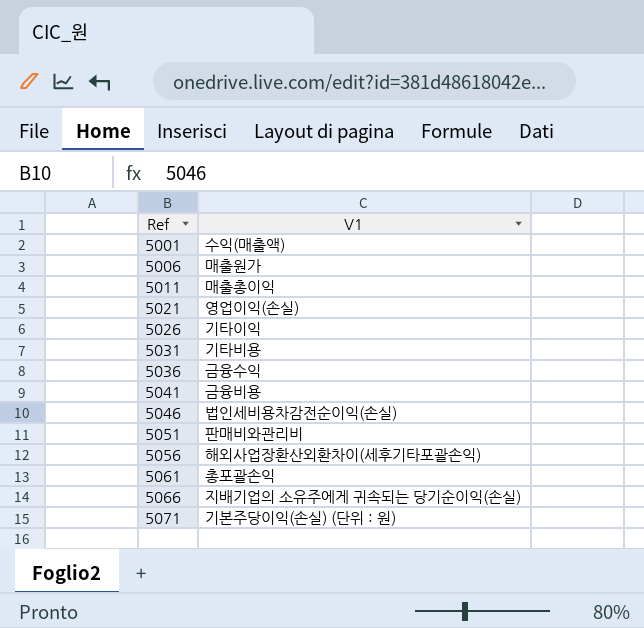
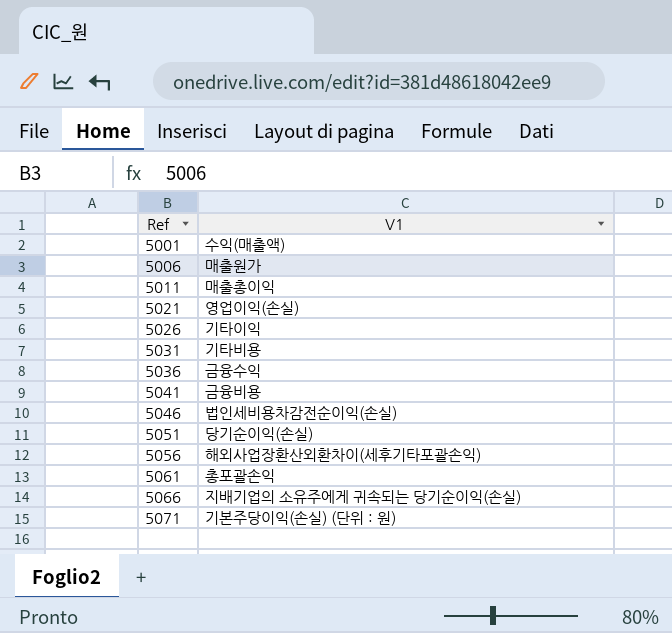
5051 | V1: 판매비와관리비 -> 당기순이익(손실)

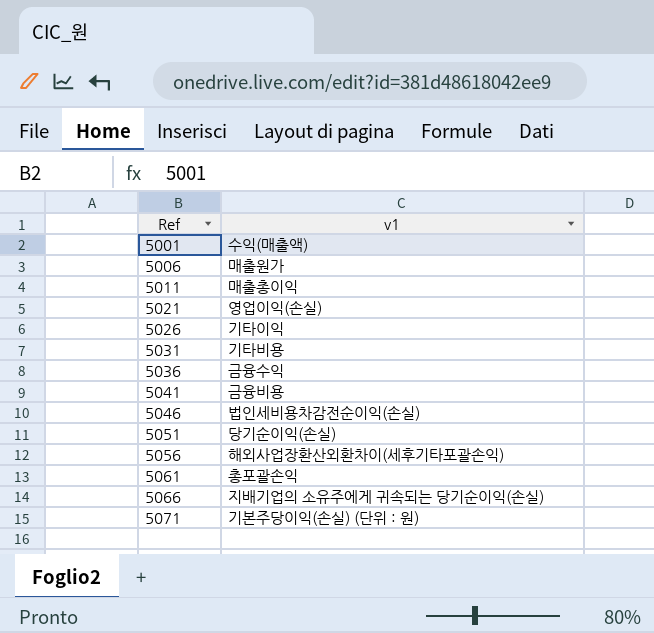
column name: V1 -> v1

